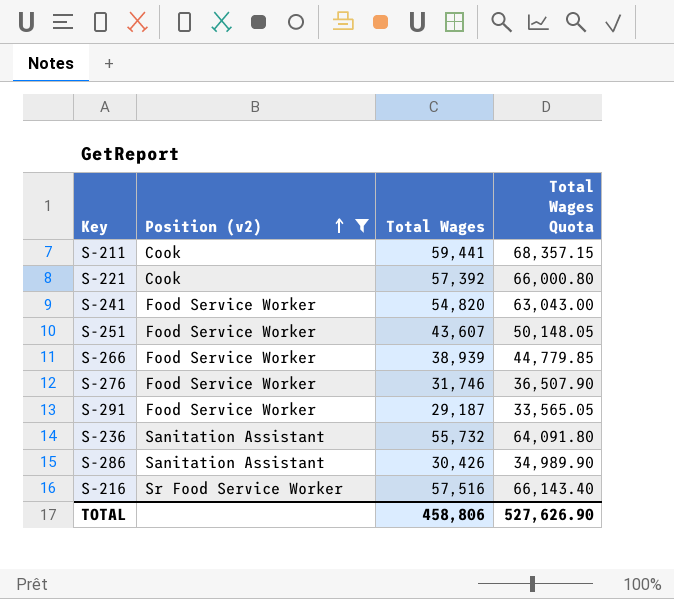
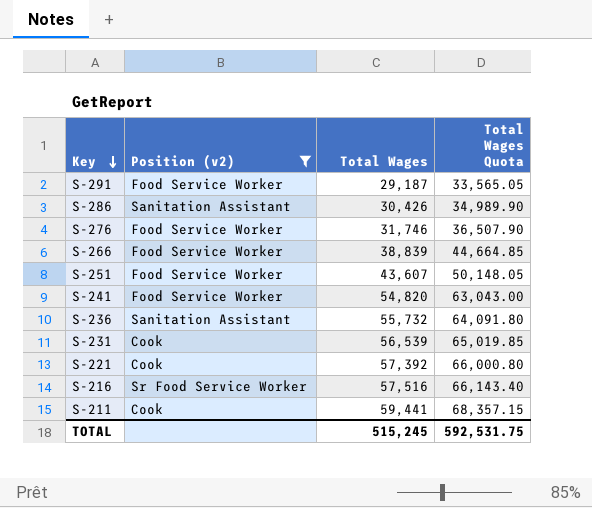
row order: Position (v2) ascending -> Key descending
S-266 | Total Wages: 38,939 -> 38,839
S-266 | Total Wages Quota: 44,779.85 -> 44,664.85
row S-231: none -> Cook | 56,539 | 65,019.85
TOTAL | Total Wages: 458,806 -> 515,245
TOTAL | Total Wages Quota: 527,626.90 -> 592,531.75

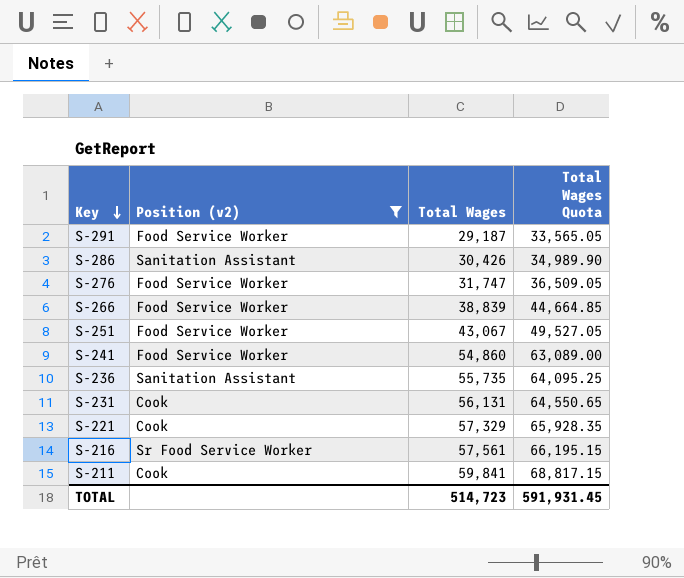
S-276 | Total Wages: 31,746 -> 31,747
S-276 | Total Wages Quota: 36,507.90 -> 36,509.05
S-251 | Total Wages: 43,607 -> 43,067
S-251 | Total Wages Quota: 50,148.05 -> 49,527.05
S-241 | Total Wages: 54,820 -> 54,860
S-241 | Total Wages Quota: 63,043.00 -> 63,089.00
S-236 | Total Wages: 55,732 -> 55,735
S-236 | Total Wages Quota: 64,091.80 -> 64,095.25
S-231 | Total Wages: 56,539 -> 56,131
S-231 | Total Wages Quota: 65,019.85 -> 64,550.65
S-221 | Total Wages: 57,392 -> 57,329
S-221 | Total Wages Quota: 66,000.80 -> 65,928.35
S-216 | Total Wages: 57,516 -> 57,561
S-216 | Total Wages Quota: 66,143.40 -> 66,195.15
S-211 | Total Wages: 59,441 -> 59,841
S-211 | Total Wages Quota: 68,357.15 -> 68,817.15
TOTAL | Total Wages: 515,245 -> 514,723
TOTAL | Total Wages Quota: 592,531.75 -> 591,931.45

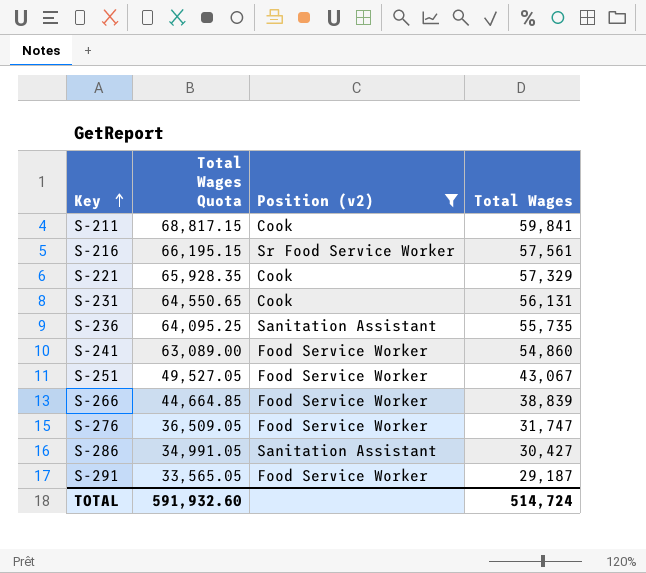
row order: Key descending -> Key ascending
column Total Wages Quota | position: 4 -> 2
S-286 | Total Wages Quota: 34,989.90 -> 34,991.05
S-286 | Total Wages: 30,426 -> 30,427
TOTAL | Total Wages Quota: 591,931.45 -> 591,932.60
TOTAL | Total Wages: 514,723 -> 514,724

